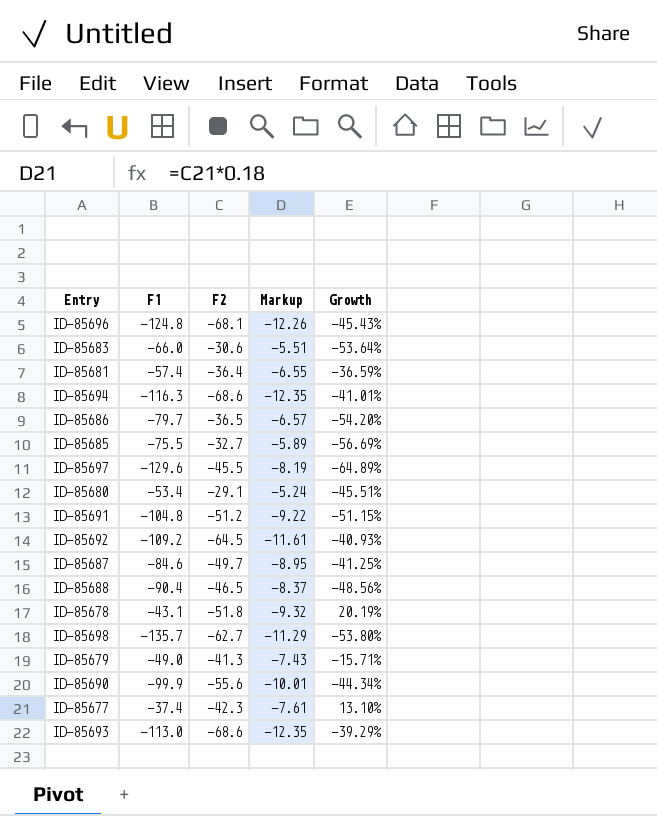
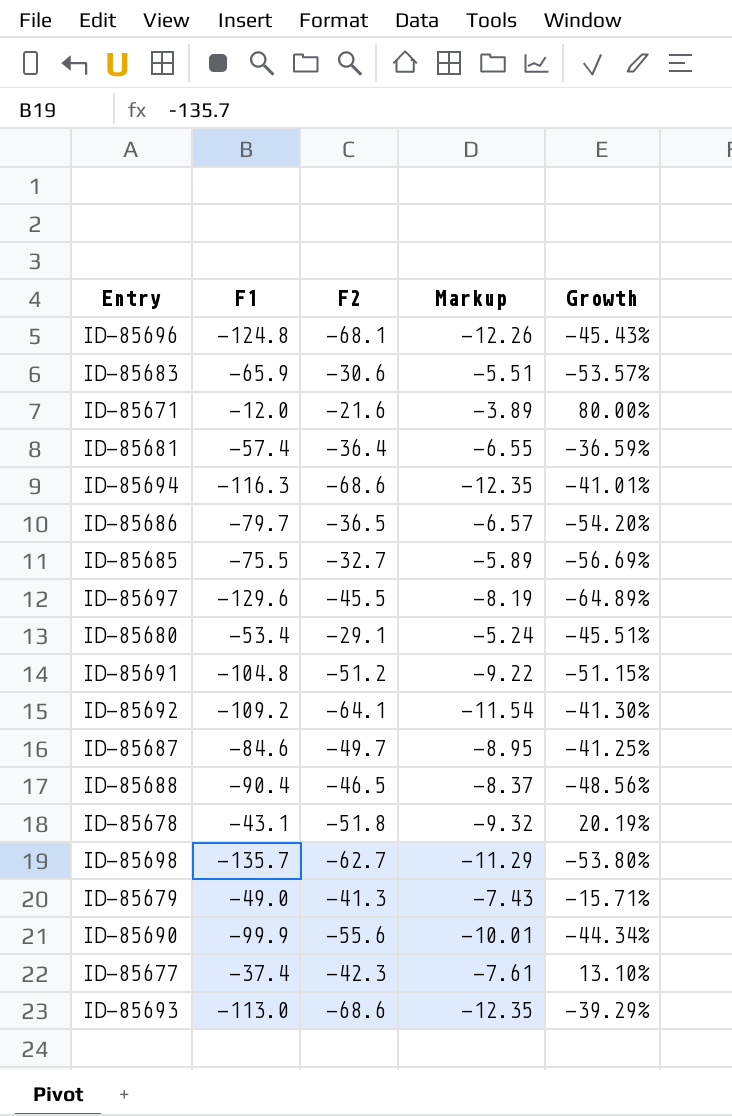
ID-85683 | F1: -66.0 -> -65.9
ID-85683 | Growth: -53.64% -> -53.57%
row ID-85671: none -> -12.0 | -21.6 | -3.89 | 80.00%
ID-85692 | F2: -64.5 -> -64.1
ID-85692 | Markup: -11.61 -> -11.54
ID-85692 | Growth: -40.93% -> -41.30%

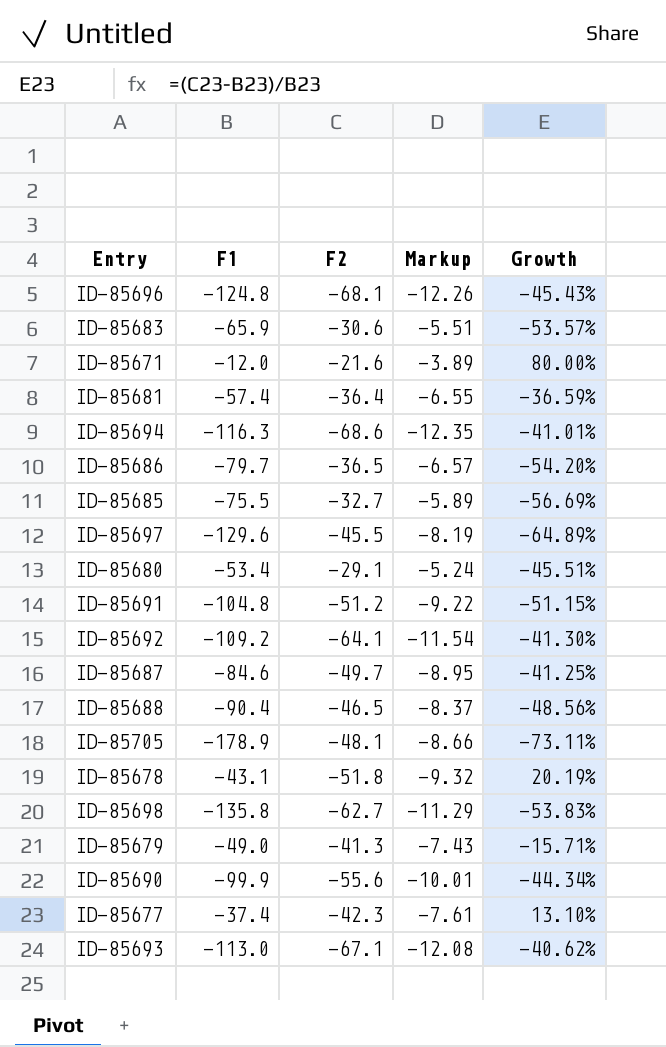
row ID-85705: none -> -178.9 | -48.1 | -8.66 | -73.11%
ID-85698 | F1: -135.7 -> -135.8
ID-85698 | Growth: -53.80% -> -53.83%
ID-85693 | F2: -68.6 -> -67.1
ID-85693 | Markup: -12.35 -> -12.08
ID-85693 | Growth: -39.29% -> -40.62%

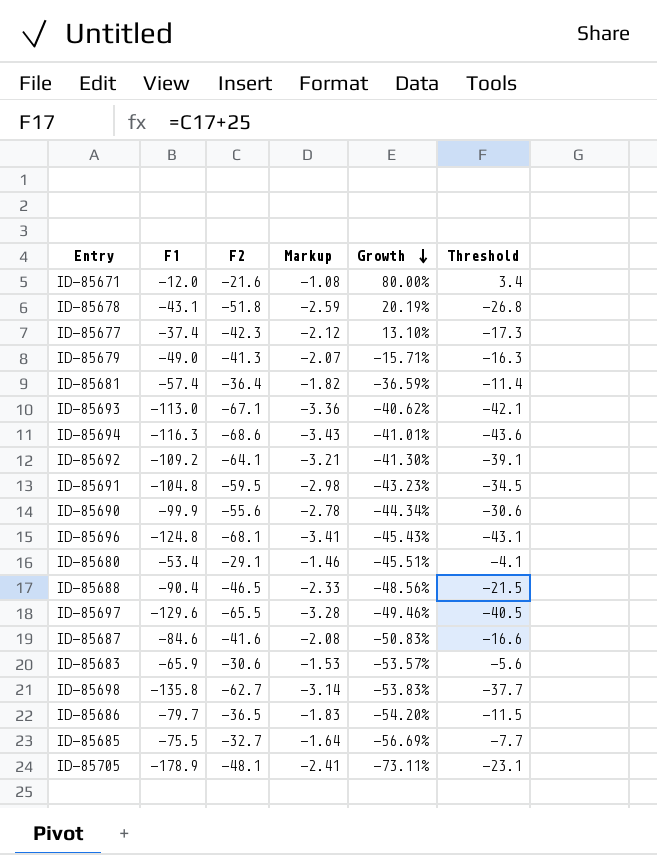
row order: none -> Growth descending
column Markup | formula: [F2] * 0.18 -> [F2] * 0.05
column Threshold | formula: none -> [F2] + 25
ID-85691 | F2: -51.2 -> -59.5
ID-85691 | Growth: -51.15% -> -43.23%
ID-85697 | F2: -45.5 -> -65.5
ID-85697 | Growth: -64.89% -> -49.46%
ID-85687 | F2: -49.7 -> -41.6
ID-85687 | Growth: -41.25% -> -50.83%

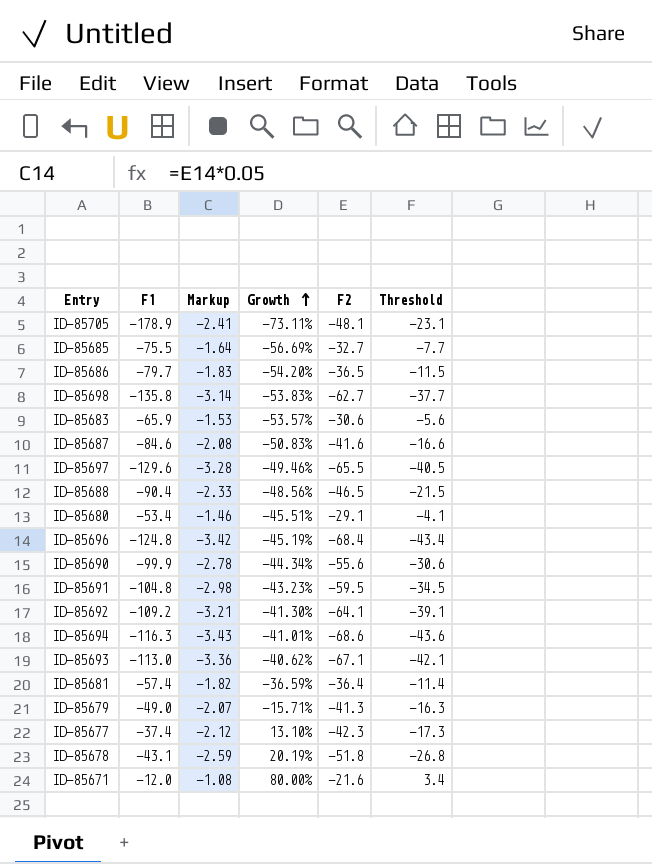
row order: Growth descending -> Growth ascending
column F2 | position: 3 -> 5
ID-85696 | Markup: -3.41 -> -3.42
ID-85696 | Growth: -45.43% -> -45.19%
ID-85696 | F2: -68.1 -> -68.4
ID-85696 | Threshold: -43.1 -> -43.4

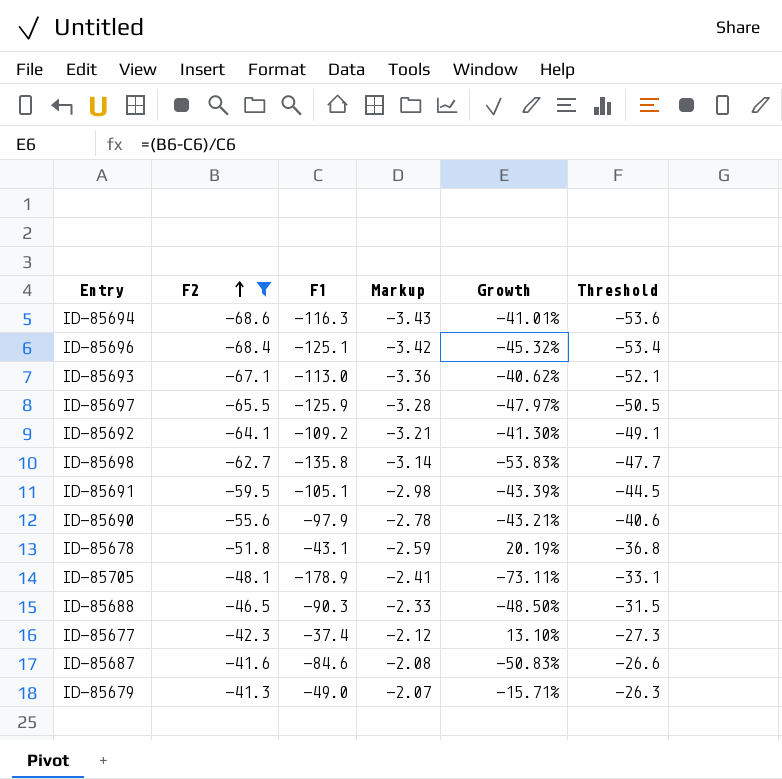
filter: none -> F2 <= -41.3
row order: Growth ascending -> F2 ascending
column F2 | position: 5 -> 2
column Threshold | formula: [F2] + 25 -> [F2] + 15
ID-85696 | F1: -124.8 -> -125.1
ID-85696 | Growth: -45.19% -> -45.32%
ID-85697 | F1: -129.6 -> -125.9
ID-85697 | Growth: -49.46% -> -47.97%
ID-85691 | F1: -104.8 -> -105.1
ID-85691 | Growth: -43.23% -> -43.39%
ID-85690 | F1: -99.9 -> -97.9
ID-85690 | Growth: -44.34% -> -43.21%
ID-85688 | F1: -90.4 -> -90.3
ID-85688 | Growth: -48.56% -> -48.50%

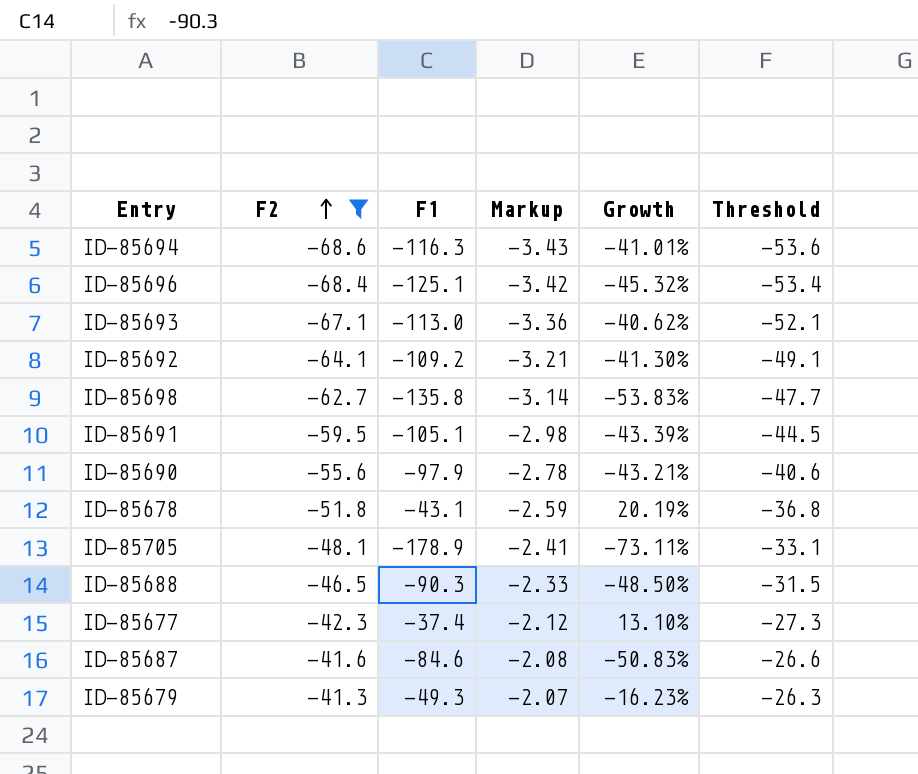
row ID-85697: -65.5 | -125.9 | -3.28 | -47.97% | -50.5 -> none
ID-85679 | F1: -49.0 -> -49.3
ID-85679 | Growth: -15.71% -> -16.23%

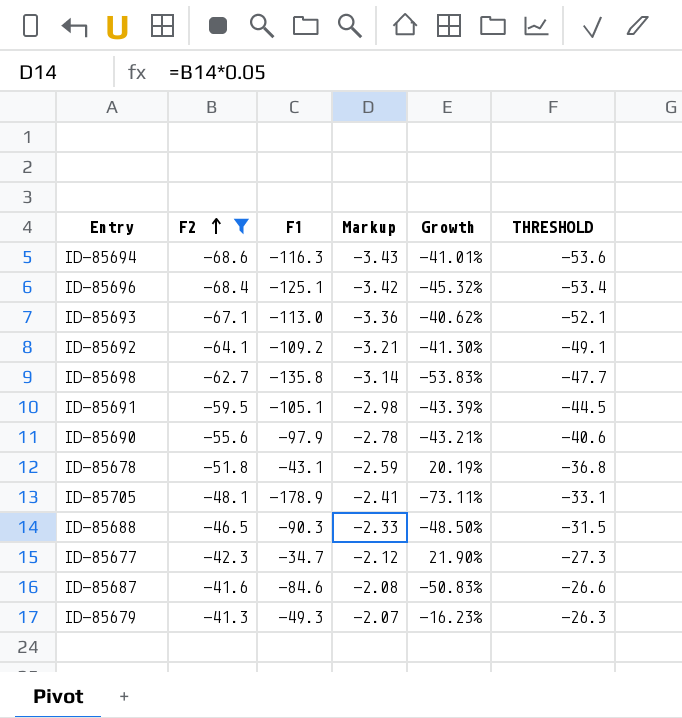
column name: Threshold -> THRESHOLD
ID-85677 | F1: -37.4 -> -34.7
ID-85677 | Growth: 13.10% -> 21.90%

